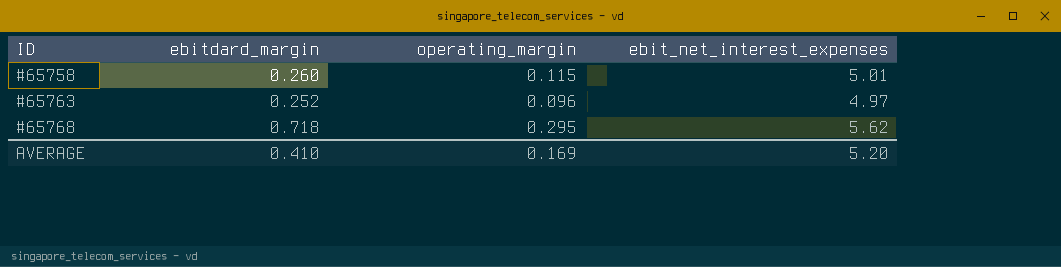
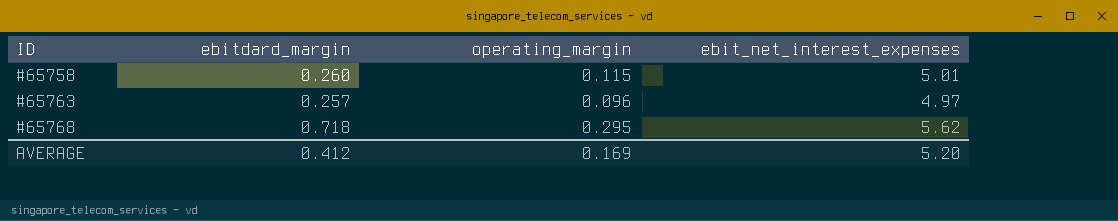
#65763 | ebitdard_margin: 0.252 -> 0.257
AVERAGE | ebitdard_margin: 0.410 -> 0.412

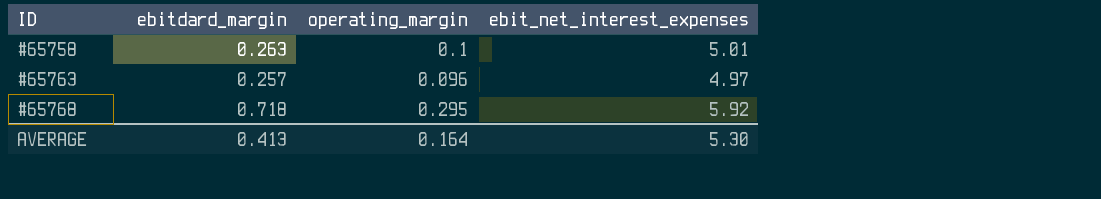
#65758 | ebitdard_margin: 0.260 -> 0.263
#65758 | operating_margin: 0.115 -> 0.1
#65768 | ebit_net_interest_expenses: 5.62 -> 5.92
AVERAGE | ebitdard_margin: 0.412 -> 0.413
AVERAGE | operating_margin: 0.169 -> 0.164
AVERAGE | ebit_net_interest_expenses: 5.20 -> 5.30

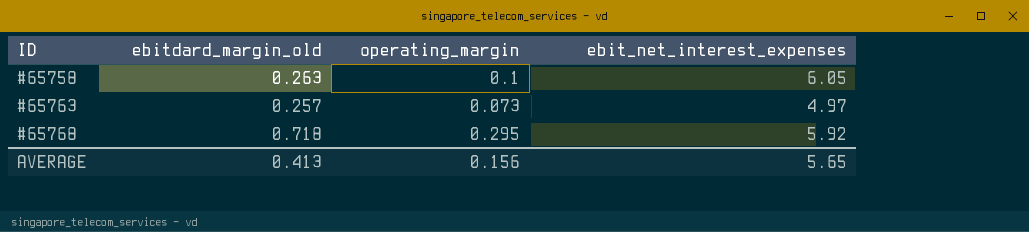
column name: ebitdard_margin -> ebitdard_margin_old
#65758 | ebit_net_interest_expenses: 5.01 -> 6.05
#65763 | operating_margin: 0.096 -> 0.073
AVERAGE | operating_margin: 0.164 -> 0.156
AVERAGE | ebit_net_interest_expenses: 5.30 -> 5.65

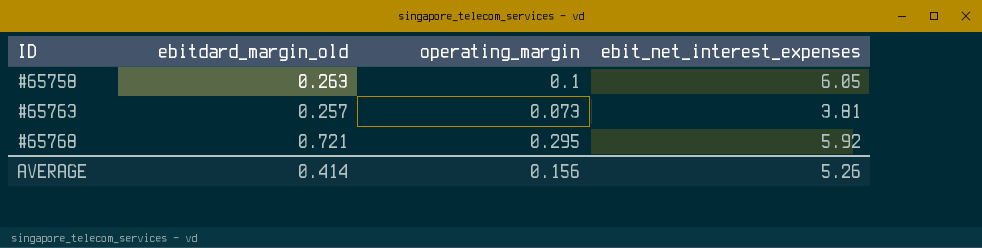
#65763 | ebit_net_interest_expenses: 4.97 -> 3.81
#65768 | ebitdard_margin_old: 0.718 -> 0.721
AVERAGE | ebitdard_margin_old: 0.413 -> 0.414
AVERAGE | ebit_net_interest_expenses: 5.65 -> 5.26

